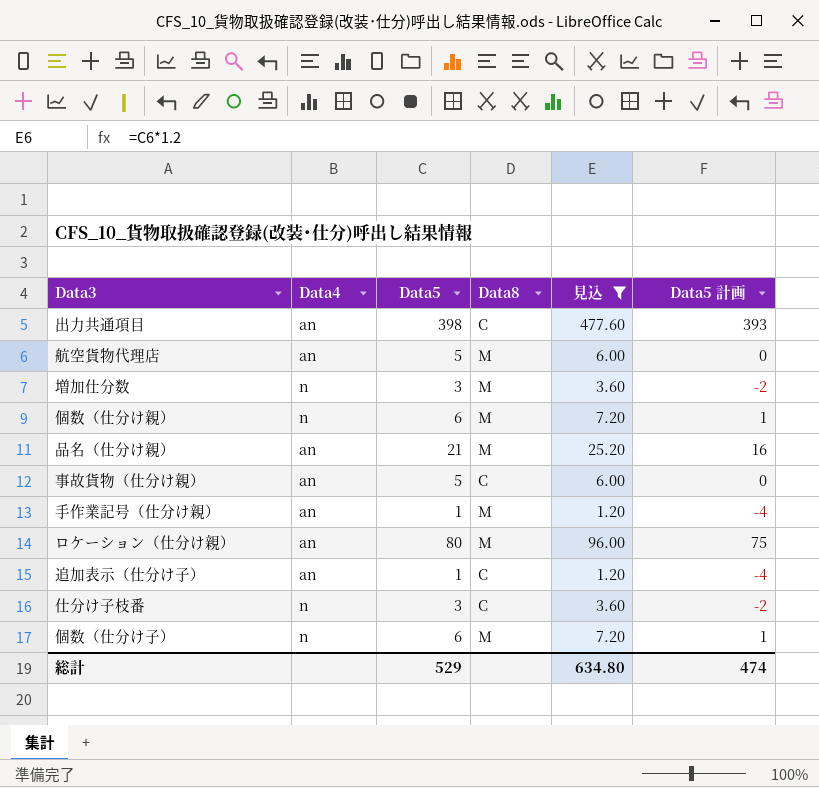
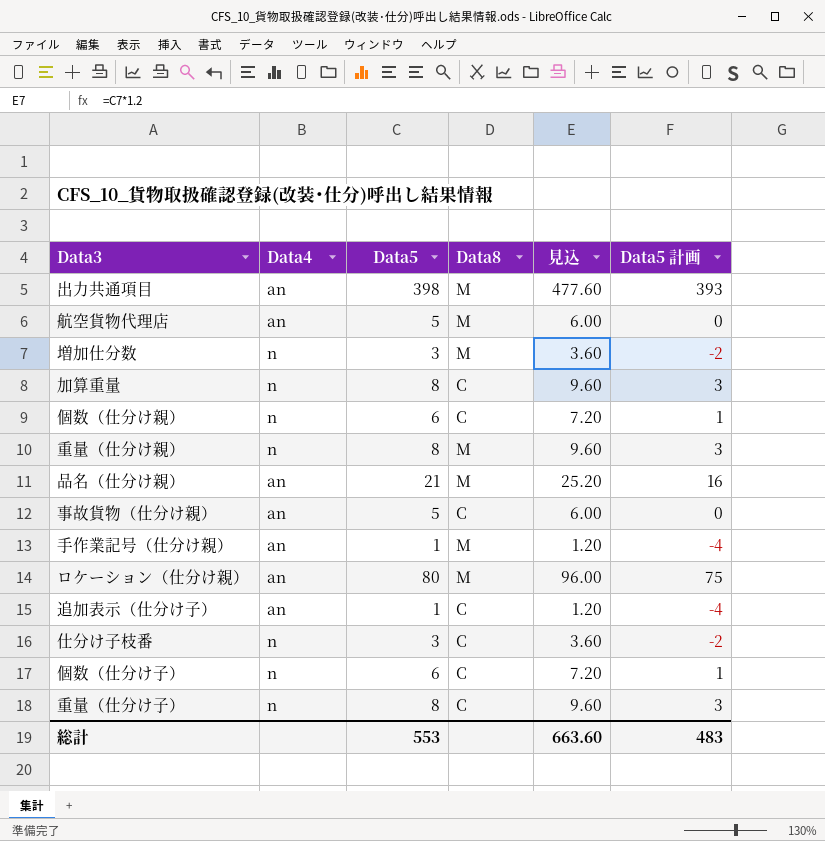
filter: 見込 != 9.60 -> none
出力共通項目 | Data8: C -> M
個数（仕分け親） | Data8: M -> C
個数（仕分け子） | Data8: M -> C
総計 | Data5: 529 -> 553
総計 | 見込: 634.80 -> 663.60
総計 | Data5 計画: 474 -> 483

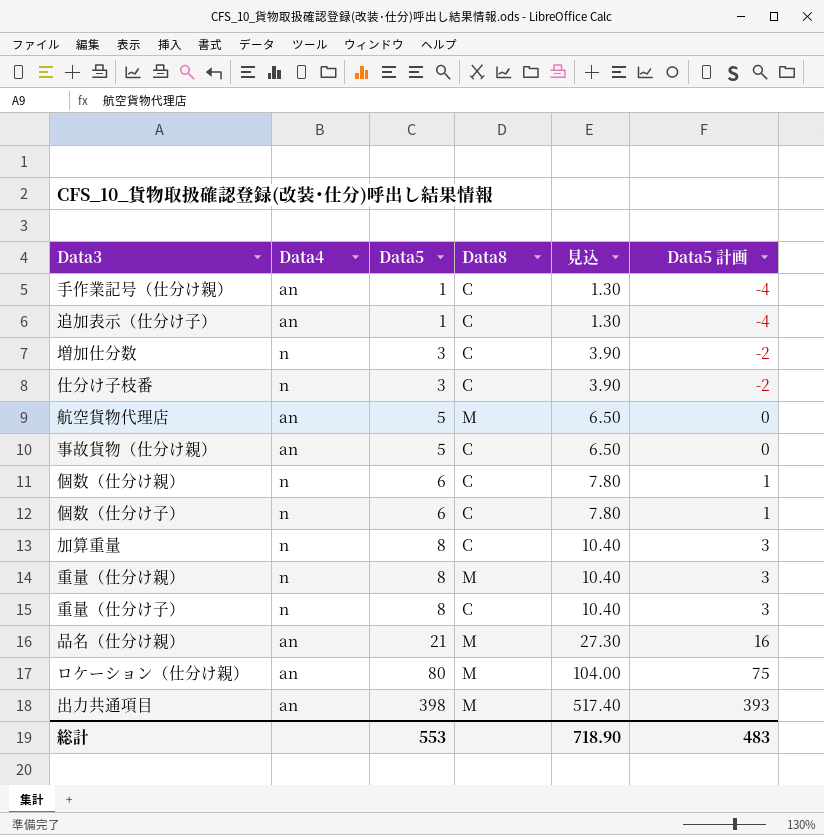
row order: none -> Data5 ascending
column 見込 | formula: [Data5] * 1.2 -> [Data5] * 1.3
手作業記号（仕分け親） | Data8: M -> C
増加仕分数 | Data8: M -> C
総計 | 見込: 663.60 -> 718.90

